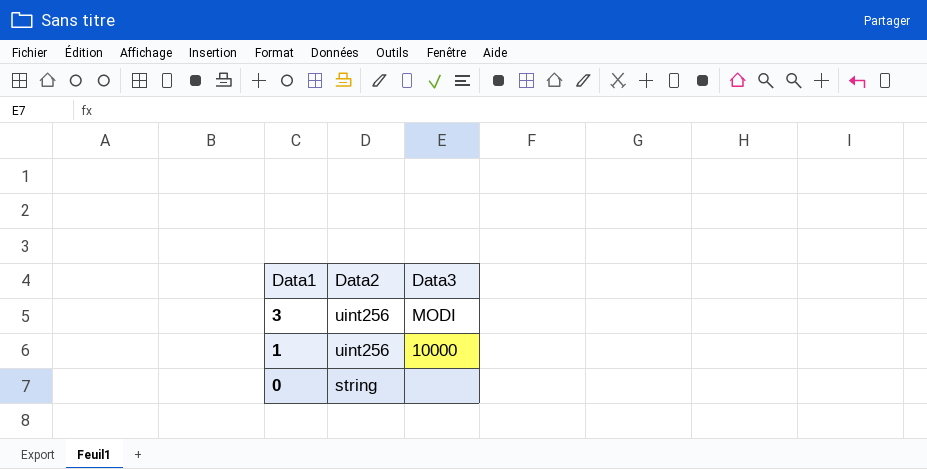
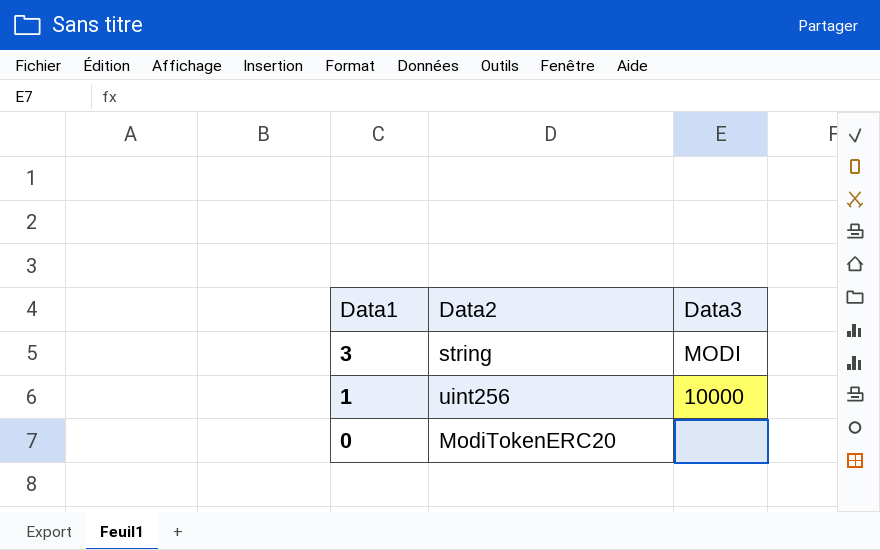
3 | Data2: uint256 -> string
0 | Data2: string -> ModiTokenERC20

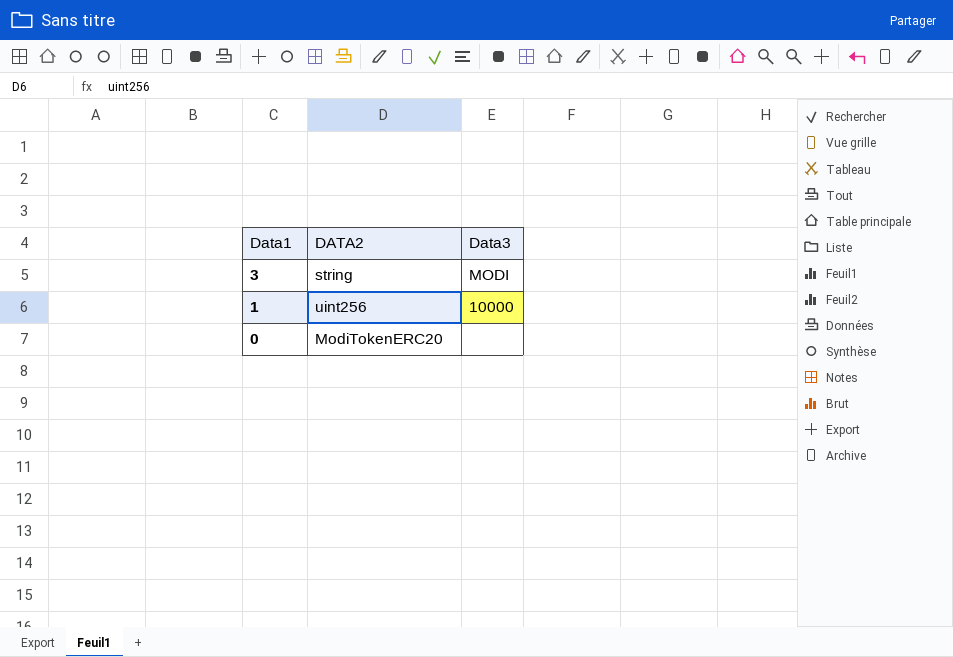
column name: Data2 -> DATA2

